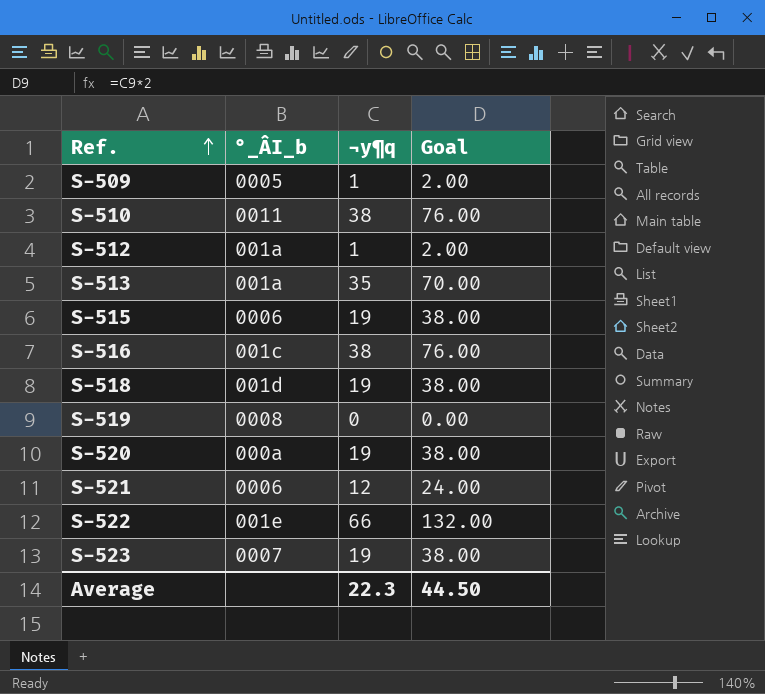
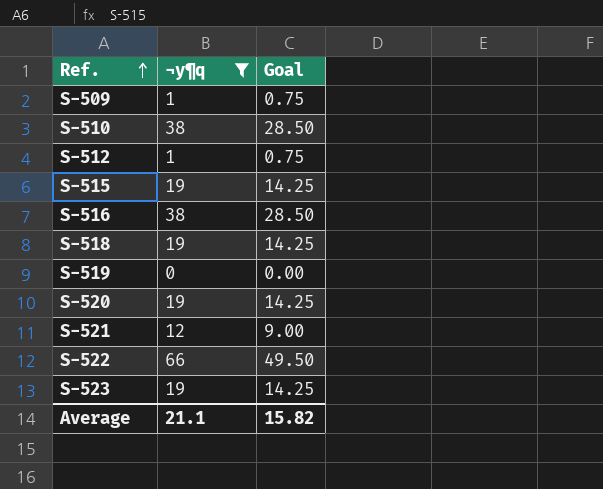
filter: none -> ¬y¶q != 35
column °_ÂI_b | position: 2 -> none
column Goal | formula: [¬y¶q] * 2 -> [¬y¶q] * 0.75
Average | ¬y¶q: 22.3 -> 21.1
Average | Goal: 44.50 -> 15.82

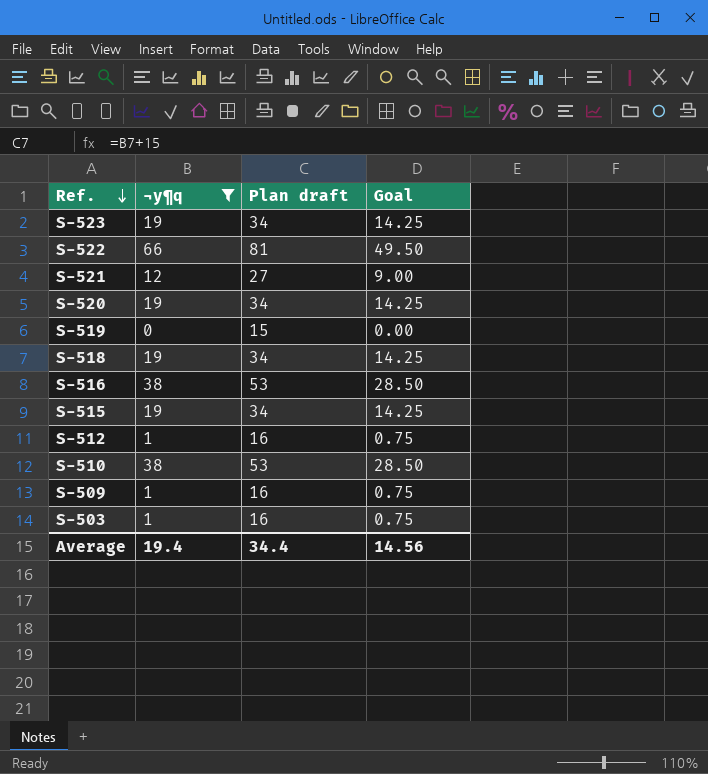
row order: Ref. ascending -> Ref. descending
column Plan draft | formula: none -> [¬y¶q] + 15
row S-503: none -> 1 | 16 | 0.75
Average | ¬y¶q: 21.1 -> 19.4
Average | Goal: 15.82 -> 14.56

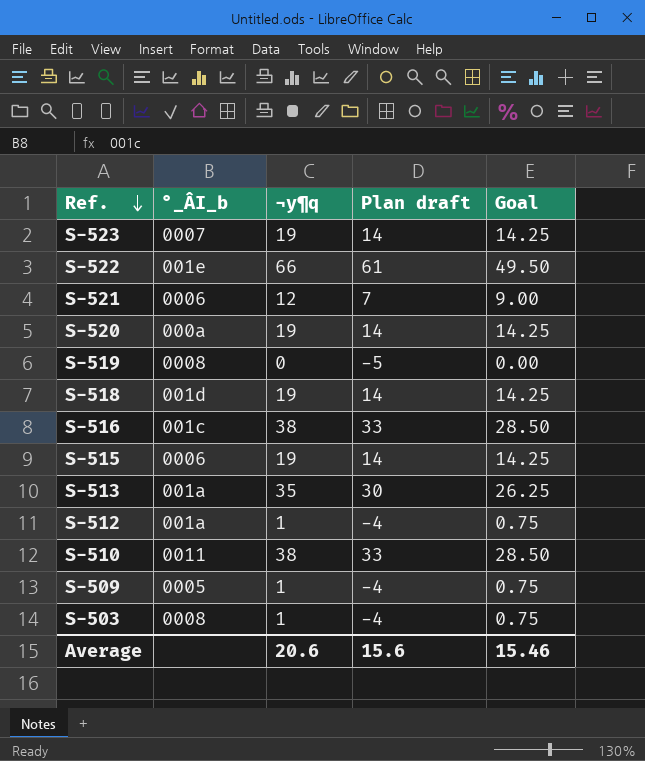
filter: ¬y¶q != 35 -> none
column °_ÂI_b | position: none -> 2
column Plan draft | formula: [¬y¶q] + 15 -> [¬y¶q] - 5
Average | ¬y¶q: 19.4 -> 20.6
Average | Plan draft: 34.4 -> 15.6
Average | Goal: 14.56 -> 15.46

